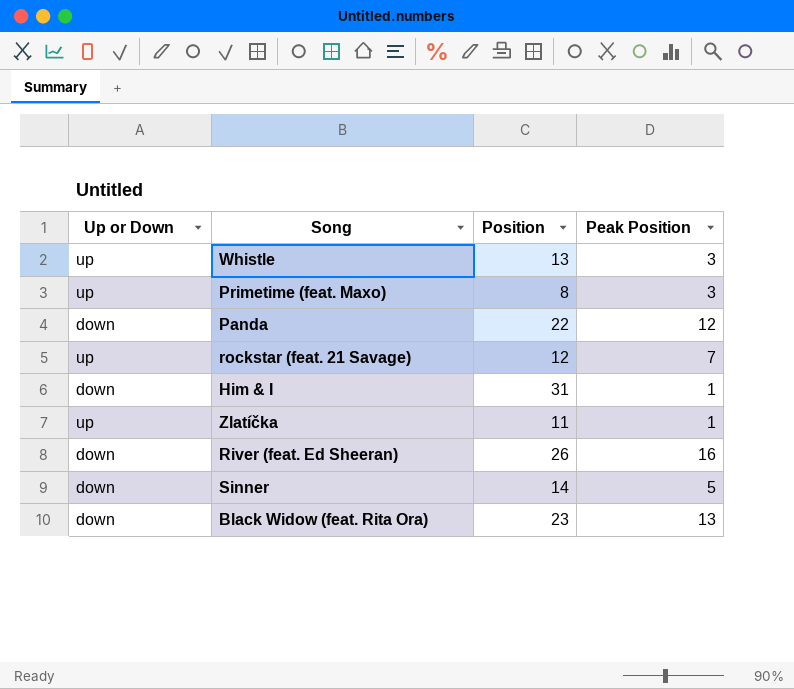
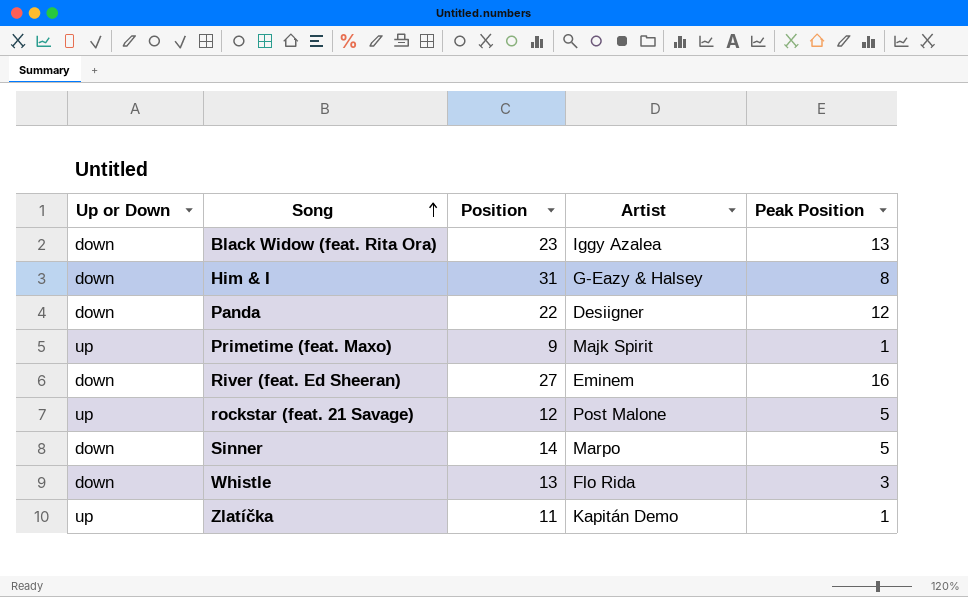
row order: none -> Song ascending
column Artist | position: none -> 4
Him & I | Peak Position: 1 -> 8
Primetime (feat. Maxo) | Position: 8 -> 9
Primetime (feat. Maxo) | Peak Position: 3 -> 1
River (feat. Ed Sheeran) | Position: 26 -> 27
rockstar (feat. 21 Savage) | Peak Position: 7 -> 5
Whistle | Up or Down: up -> down

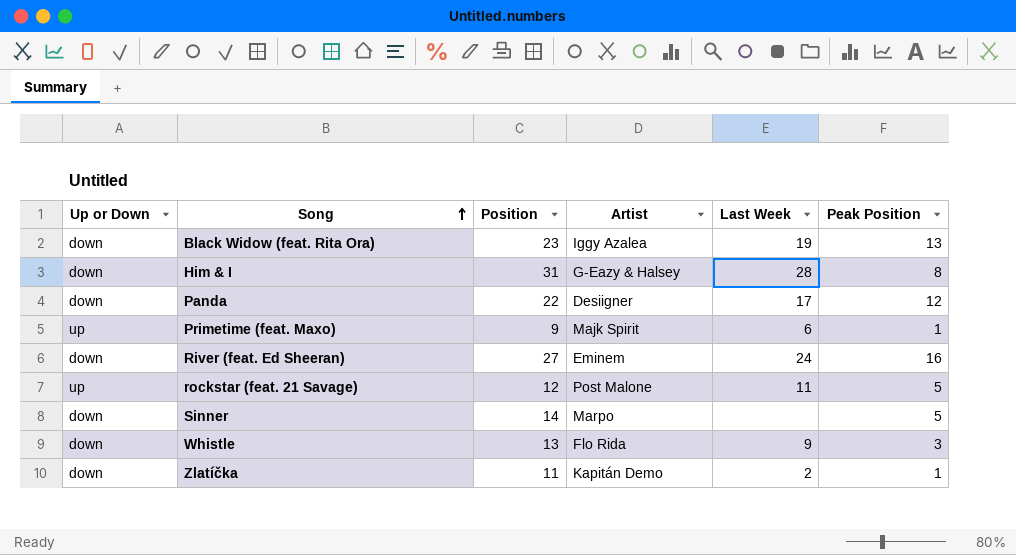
column Last Week | position: none -> 5
Zlatíčka | Up or Down: up -> down

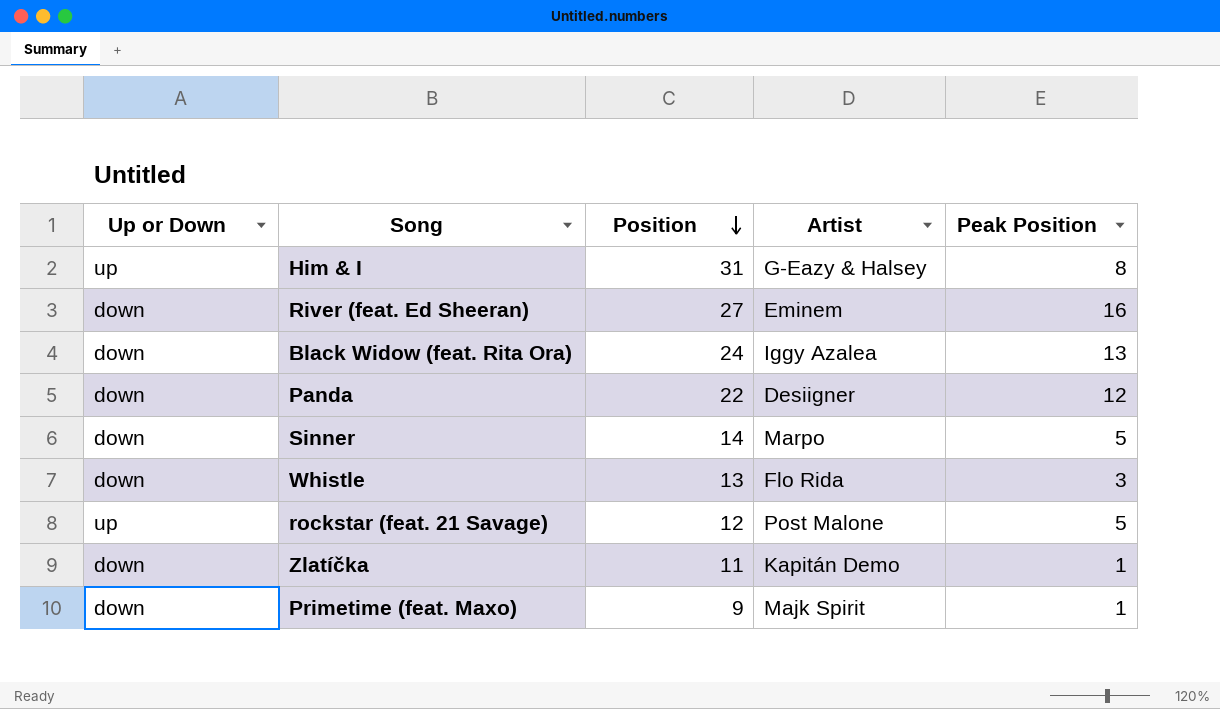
row order: Song ascending -> Position descending
column Last Week | position: 5 -> none
Him & I | Up or Down: down -> up
Black Widow (feat. Rita Ora) | Position: 23 -> 24
Primetime (feat. Maxo) | Up or Down: up -> down

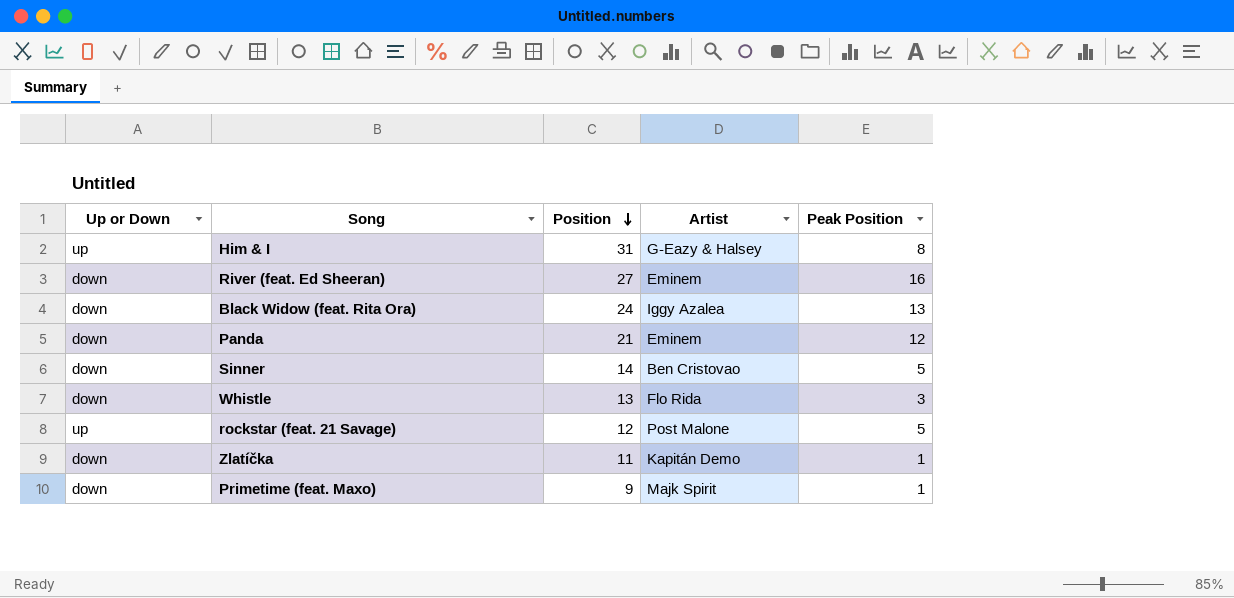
Panda | Position: 22 -> 21
Panda | Artist: Desiigner -> Eminem
Sinner | Artist: Marpo -> Ben Cristovao

